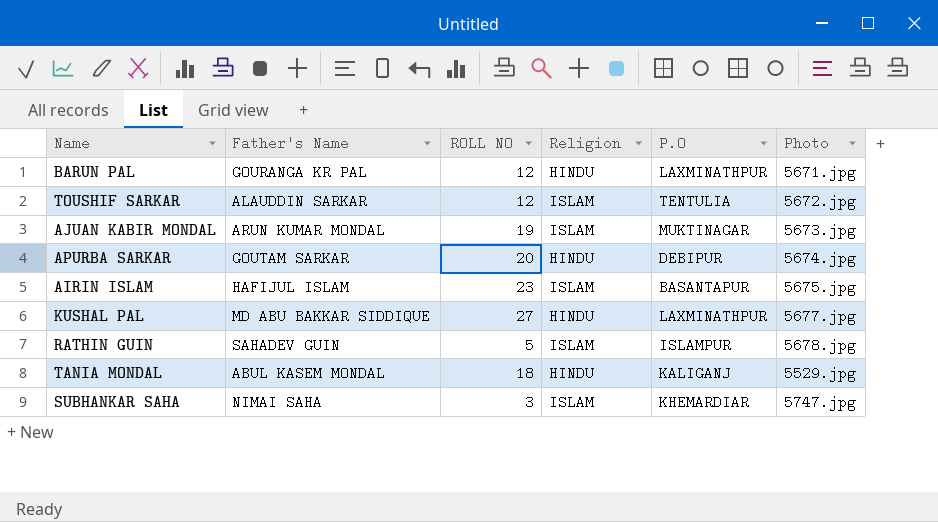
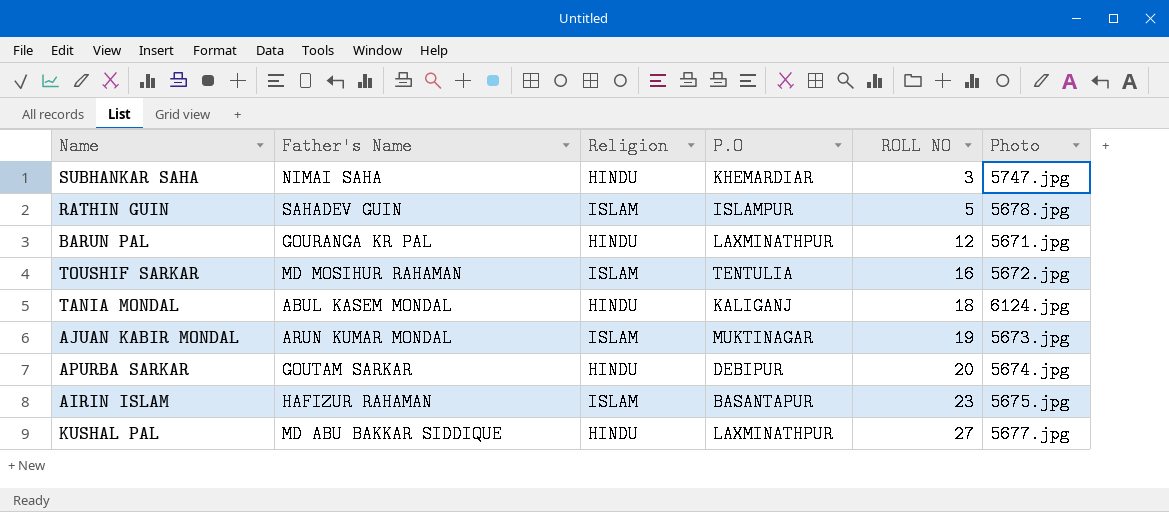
row order: none -> ROLL NO ascending
column ROLL NO | position: 3 -> 5
SUBHANKAR SAHA | Religion: ISLAM -> HINDU
TOUSHIF SARKAR | Father's Name: ALAUDDIN SARKAR -> MD MOSIHUR RAHAMAN
TOUSHIF SARKAR | ROLL NO: 12 -> 16
TANIA MONDAL | Photo: 5529.jpg -> 6124.jpg
AIRIN ISLAM | Father's Name: HAFIJUL ISLAM -> HAFIZUR RAHAMAN

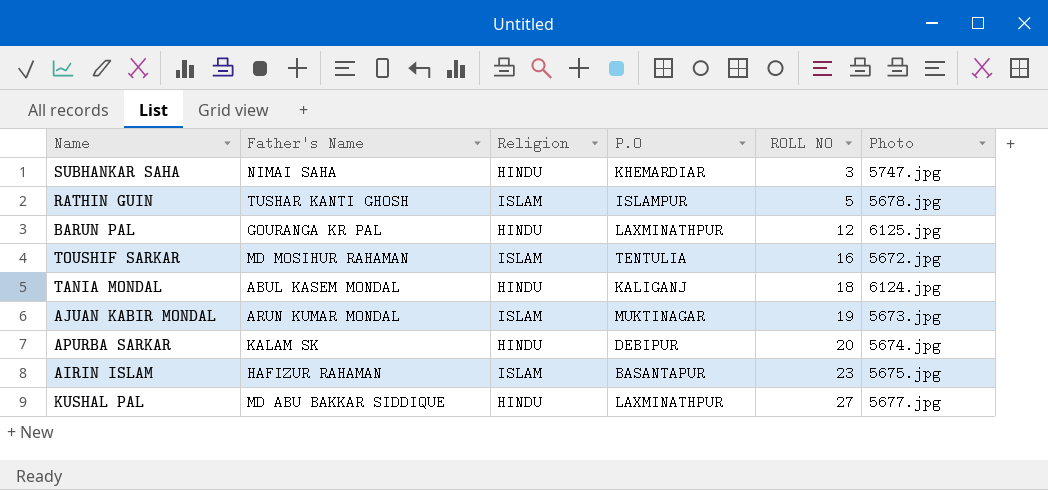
RATHIN GUIN | Father's Name: SAHADEV GUIN -> TUSHAR KANTI GHOSH
BARUN PAL | Photo: 5671.jpg -> 6125.jpg
APURBA SARKAR | Father's Name: GOUTAM SARKAR -> KALAM SK

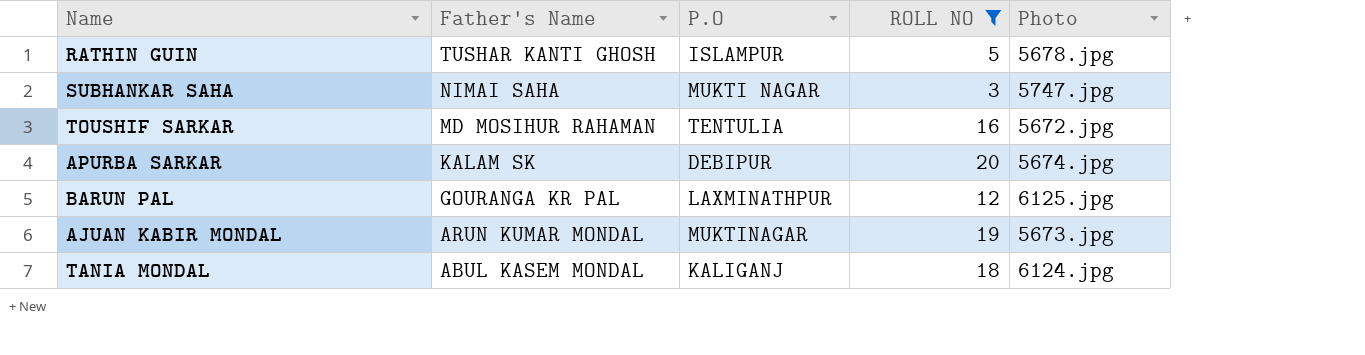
filter: none -> ROLL NO <= 20
row order: ROLL NO ascending -> Father's Name descending
column Religion | position: 3 -> none
SUBHANKAR SAHA | P.O: KHEMARDIAR -> MUKTI NAGAR

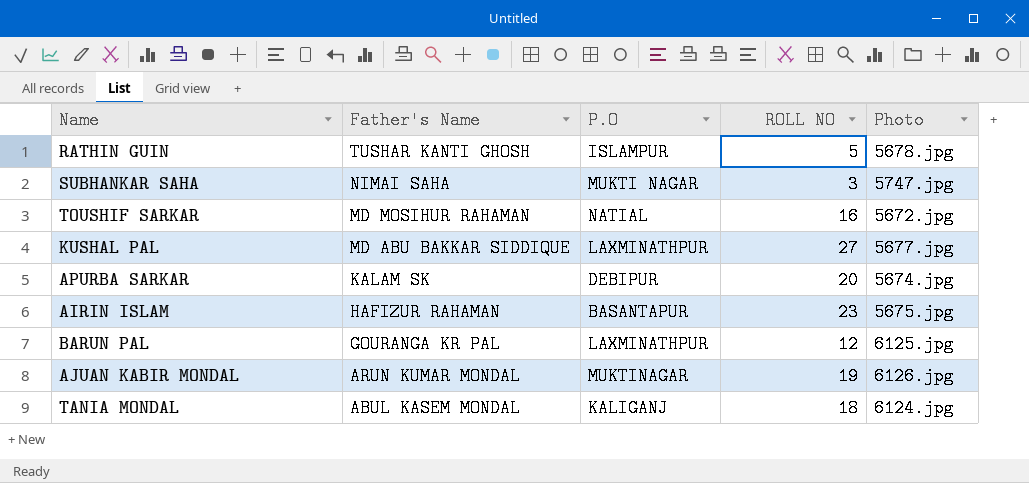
filter: ROLL NO <= 20 -> none
TOUSHIF SARKAR | P.O: TENTULIA -> NATIAL
AJUAN KABIR MONDAL | Photo: 5673.jpg -> 6126.jpg

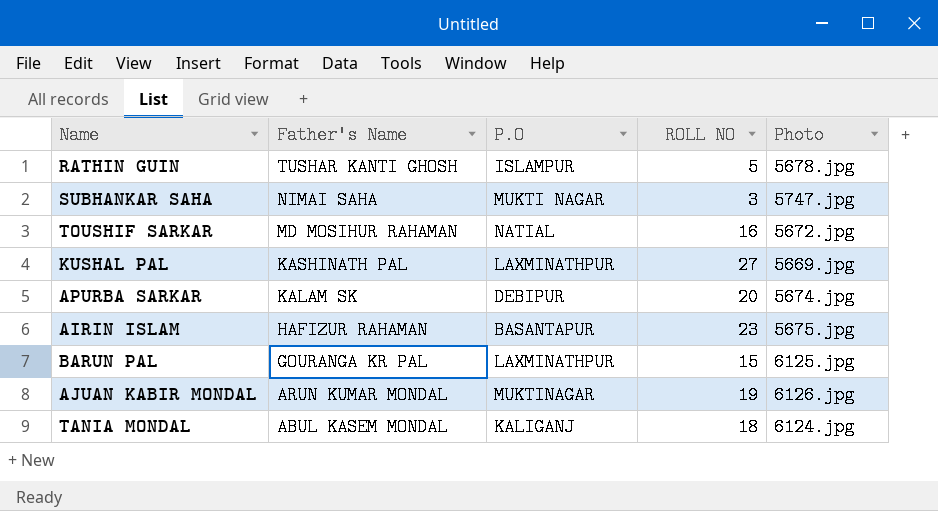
KUSHAL PAL | Father's Name: MD ABU BAKKAR SIDDIQUE -> KASHINATH PAL
KUSHAL PAL | Photo: 5677.jpg -> 5669.jpg
BARUN PAL | ROLL NO: 12 -> 15

